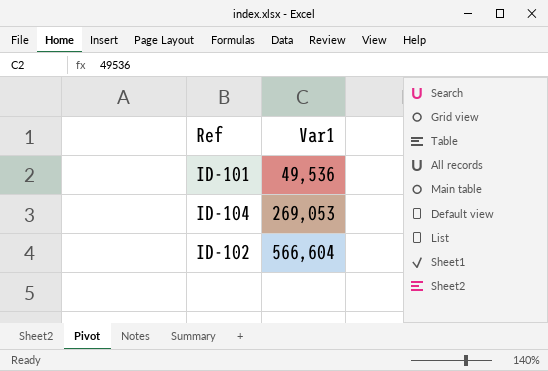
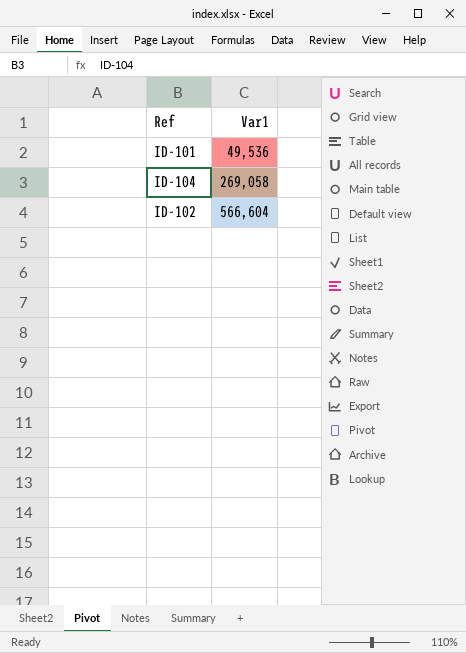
ID-104 | Var1: 269,053 -> 269,058

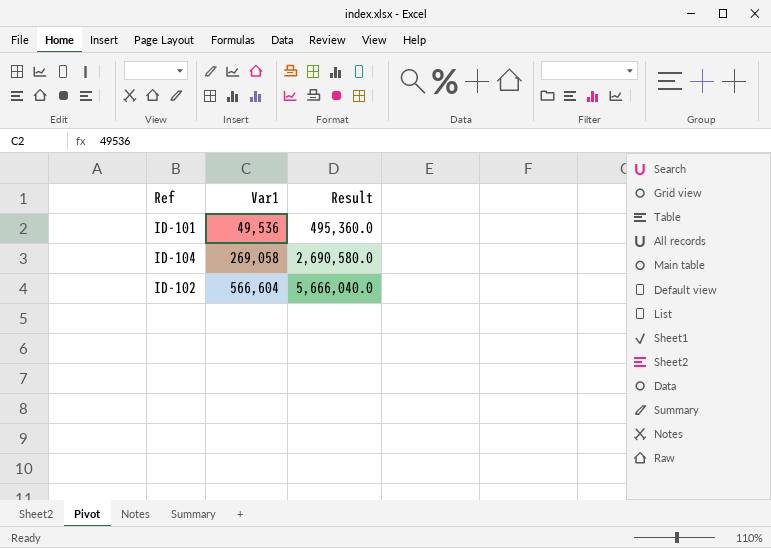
column Result | formula: none -> [Var1] * 10

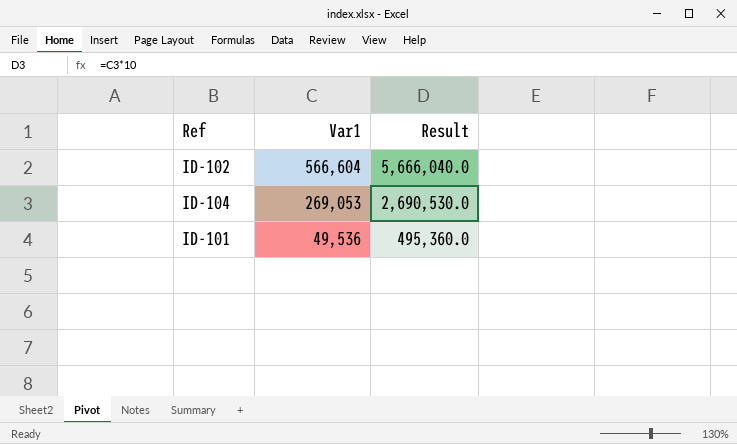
row order: Var1 ascending -> Var1 descending
ID-104 | Var1: 269,058 -> 269,053
ID-104 | Result: 2,690,580.0 -> 2,690,530.0

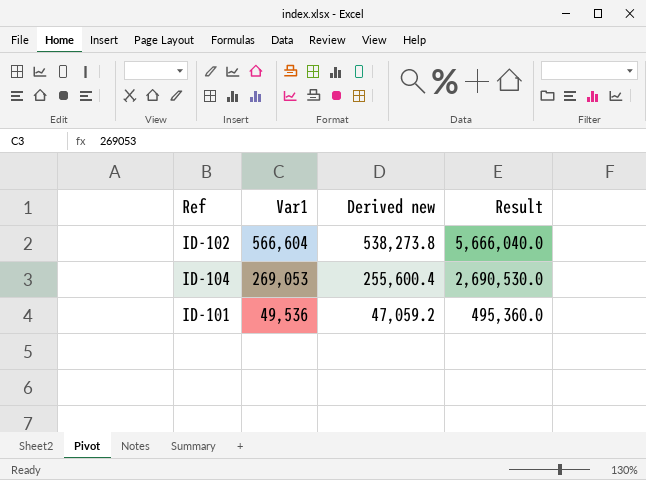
column Derived new | formula: none -> [Var1] * 0.95

